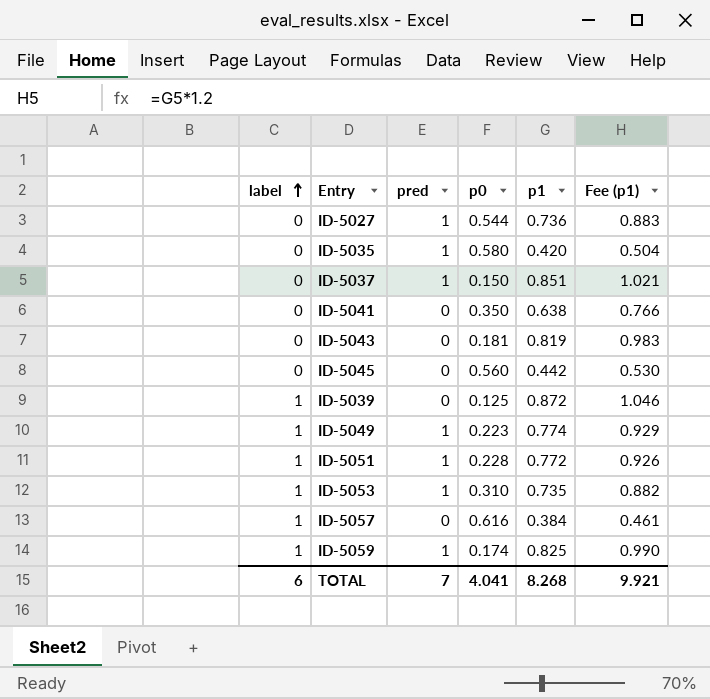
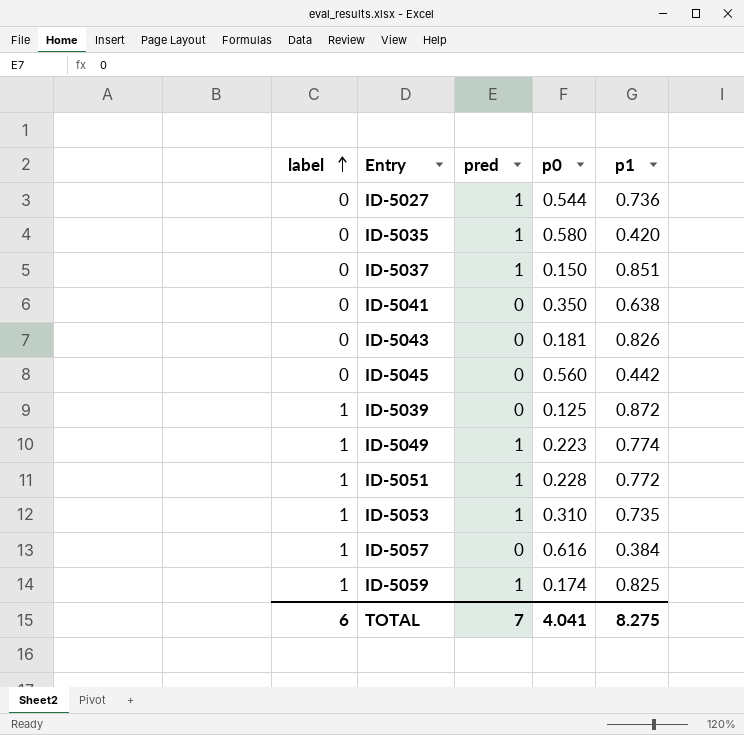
column Fee (p1) | formula: [p1] * 1.2 -> none
ID-5043 | p1: 0.819 -> 0.826
TOTAL | p1: 8.268 -> 8.275

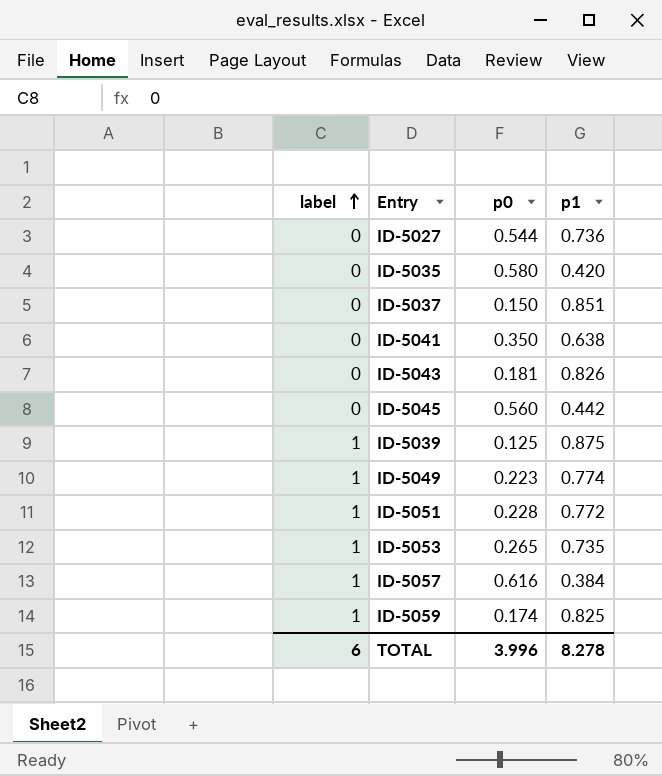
column pred | position: 3 -> none
ID-5039 | p1: 0.872 -> 0.875
ID-5053 | p0: 0.310 -> 0.265
TOTAL | p0: 4.041 -> 3.996
TOTAL | p1: 8.275 -> 8.278

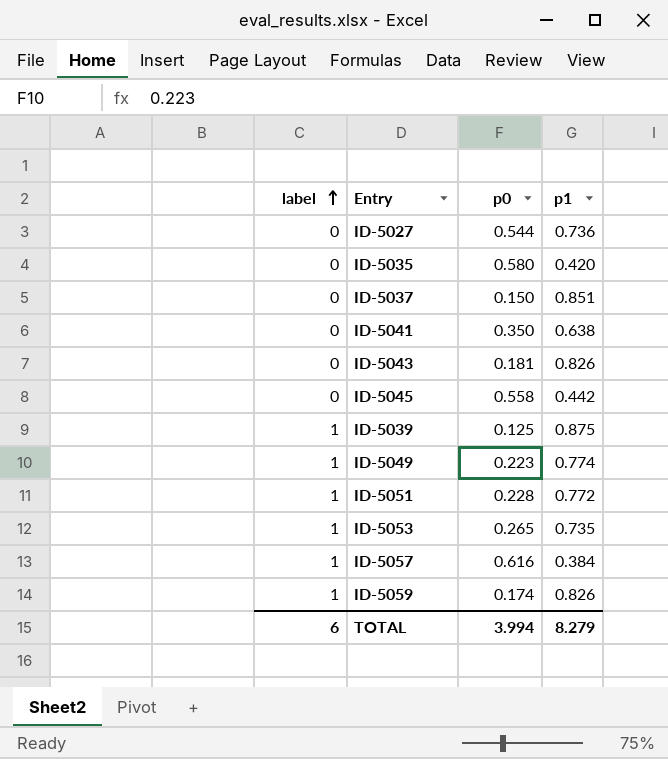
ID-5045 | p0: 0.560 -> 0.558
ID-5059 | p1: 0.825 -> 0.826
TOTAL | p0: 3.996 -> 3.994
TOTAL | p1: 8.278 -> 8.279

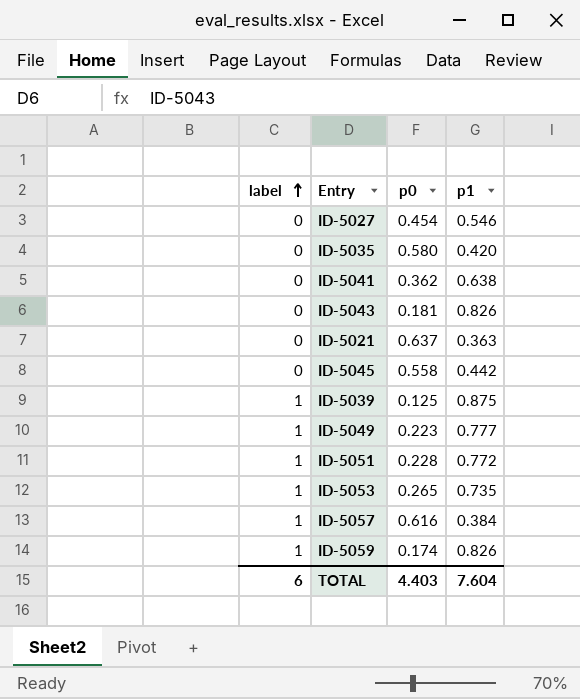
row ID-5037: 0 | 0.150 | 0.851 -> none
ID-5027 | p0: 0.544 -> 0.454
ID-5027 | p1: 0.736 -> 0.546
ID-5041 | p0: 0.350 -> 0.362
row ID-5021: none -> 0 | 0.637 | 0.363
ID-5049 | p1: 0.774 -> 0.777
TOTAL | p0: 3.994 -> 4.403
TOTAL | p1: 8.279 -> 7.604

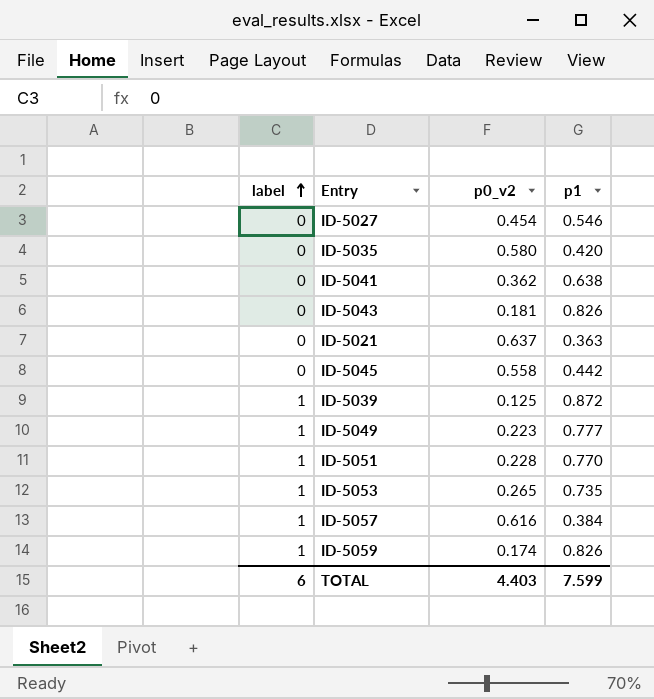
column name: p0 -> p0_v2
ID-5039 | p1: 0.875 -> 0.872
ID-5051 | p1: 0.772 -> 0.770
TOTAL | p1: 7.604 -> 7.599

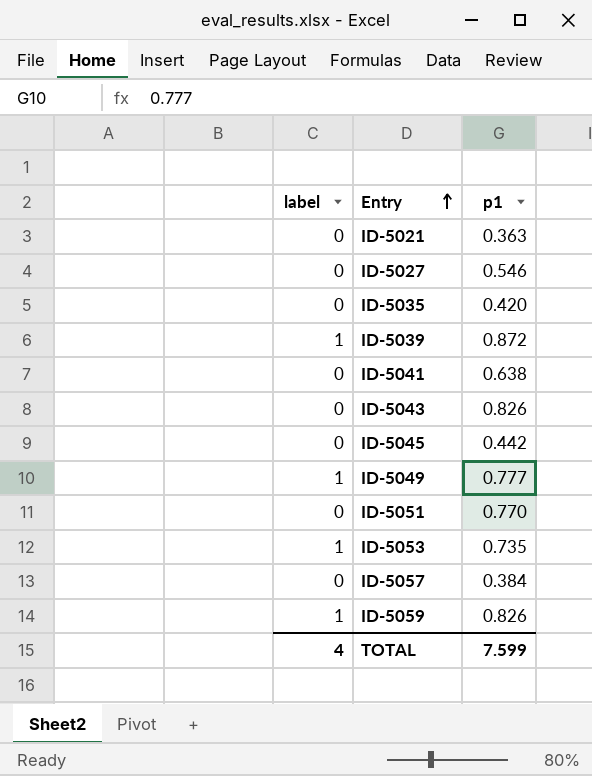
row order: label ascending -> Entry ascending
column p0_v2 | position: 3 -> none
ID-5051 | label: 1 -> 0
ID-5057 | label: 1 -> 0
TOTAL | label: 6 -> 4

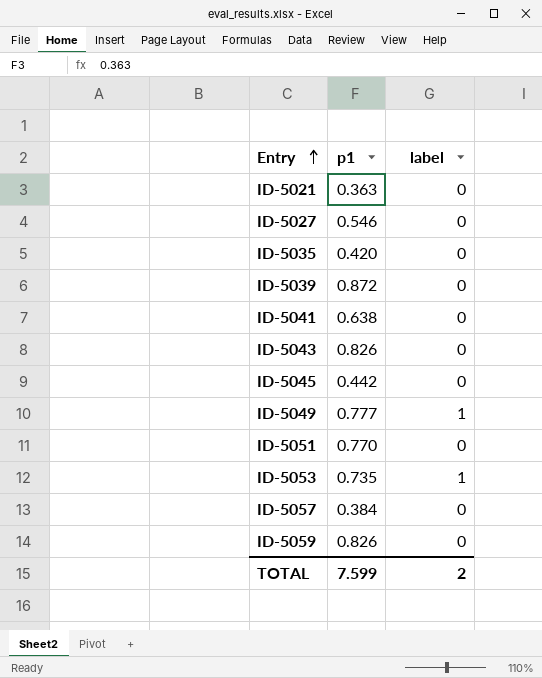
column label | position: 1 -> 3
ID-5039 | label: 1 -> 0
ID-5059 | label: 1 -> 0
TOTAL | label: 4 -> 2

